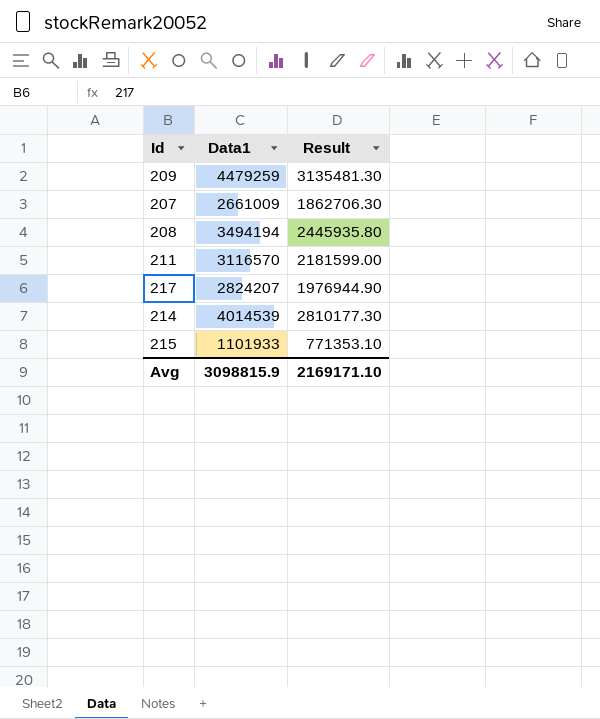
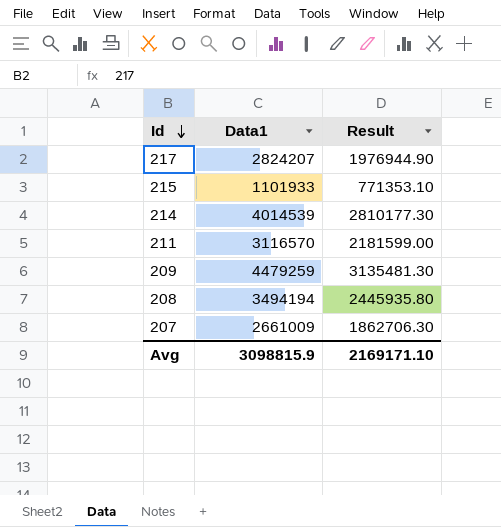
row order: none -> Id descending

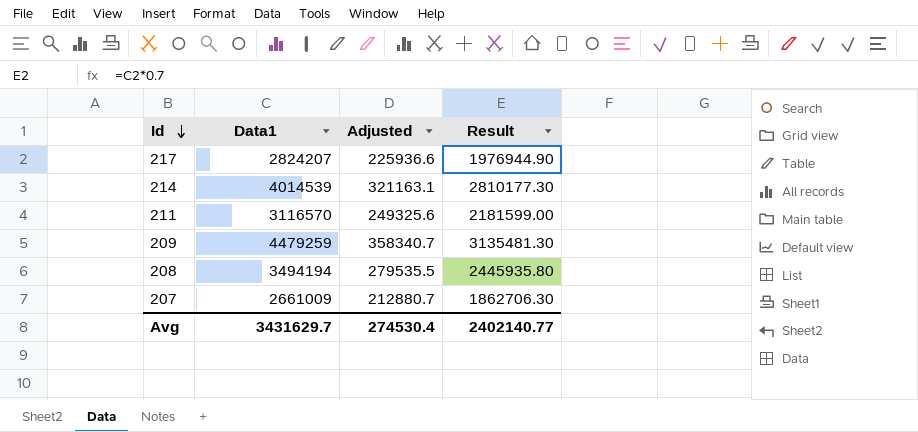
column Adjusted | formula: none -> [Data1] * 0.08
row 215: 1101933 | 771353.10 -> none
Avg | Data1: 3098815.9 -> 3431629.7
Avg | Result: 2169171.10 -> 2402140.77

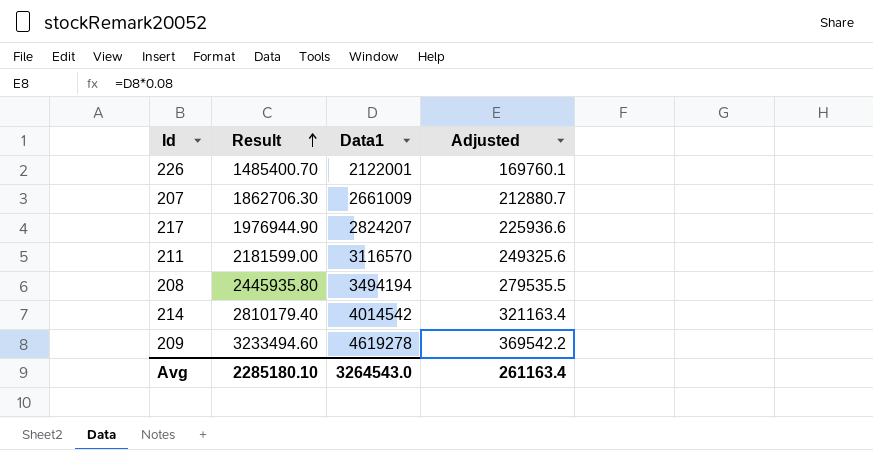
row order: Id descending -> Result ascending
column Result | position: 4 -> 2
row 226: none -> 1485400.70 | 2122001 | 169760.1
214 | Result: 2810177.30 -> 2810179.40
214 | Data1: 4014539 -> 4014542
214 | Adjusted: 321163.1 -> 321163.4
209 | Result: 3135481.30 -> 3233494.60
209 | Data1: 4479259 -> 4619278
209 | Adjusted: 358340.7 -> 369542.2
Avg | Result: 2402140.77 -> 2285180.10
Avg | Data1: 3431629.7 -> 3264543.0
Avg | Adjusted: 274530.4 -> 261163.4

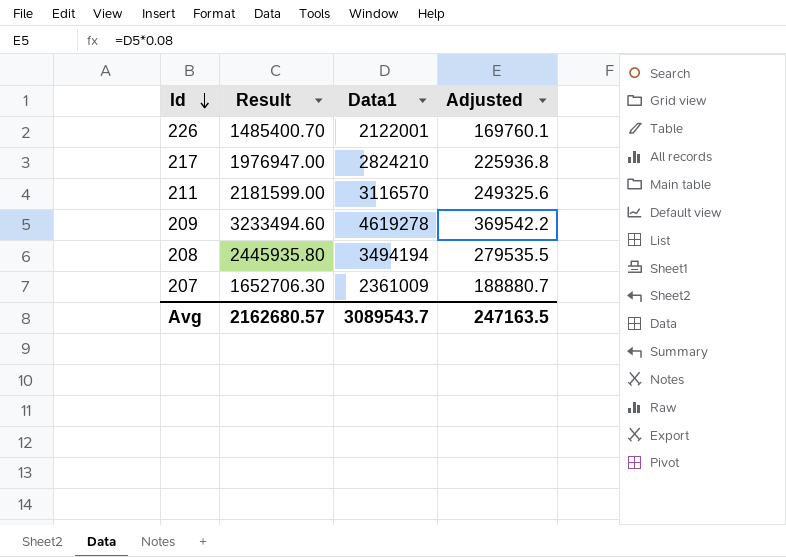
row order: Result ascending -> Id descending
row 214: 2810179.40 | 4014542 | 321163.4 -> none
217 | Result: 1976944.90 -> 1976947.00
217 | Data1: 2824207 -> 2824210
217 | Adjusted: 225936.6 -> 225936.8
207 | Result: 1862706.30 -> 1652706.30
207 | Data1: 2661009 -> 2361009
207 | Adjusted: 212880.7 -> 188880.7
Avg | Result: 2285180.10 -> 2162680.57
Avg | Data1: 3264543.0 -> 3089543.7
Avg | Adjusted: 261163.4 -> 247163.5

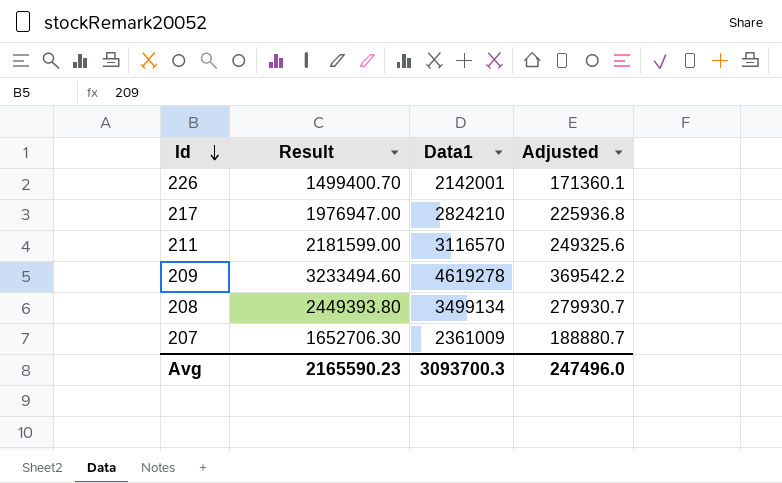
226 | Result: 1485400.70 -> 1499400.70
226 | Data1: 2122001 -> 2142001
226 | Adjusted: 169760.1 -> 171360.1
208 | Result: 2445935.80 -> 2449393.80
208 | Data1: 3494194 -> 3499134
208 | Adjusted: 279535.5 -> 279930.7
Avg | Result: 2162680.57 -> 2165590.23
Avg | Data1: 3089543.7 -> 3093700.3
Avg | Adjusted: 247163.5 -> 247496.0

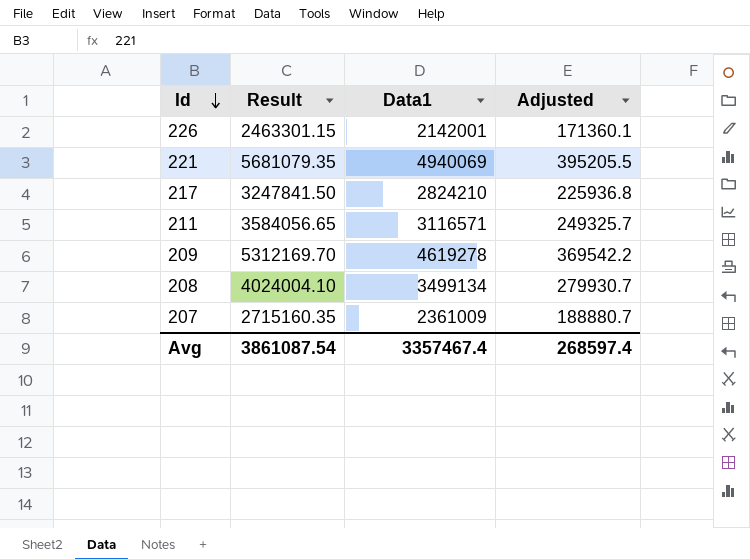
column Result | formula: [Data1] * 0.7 -> [Data1] * 1.15
row 221: none -> 5681079.35 | 4940069 | 395205.5
211 | Data1: 3116570 -> 3116571
211 | Adjusted: 249325.6 -> 249325.7
Avg | Result: 2165590.23 -> 3861087.54
Avg | Data1: 3093700.3 -> 3357467.4
Avg | Adjusted: 247496.0 -> 268597.4

